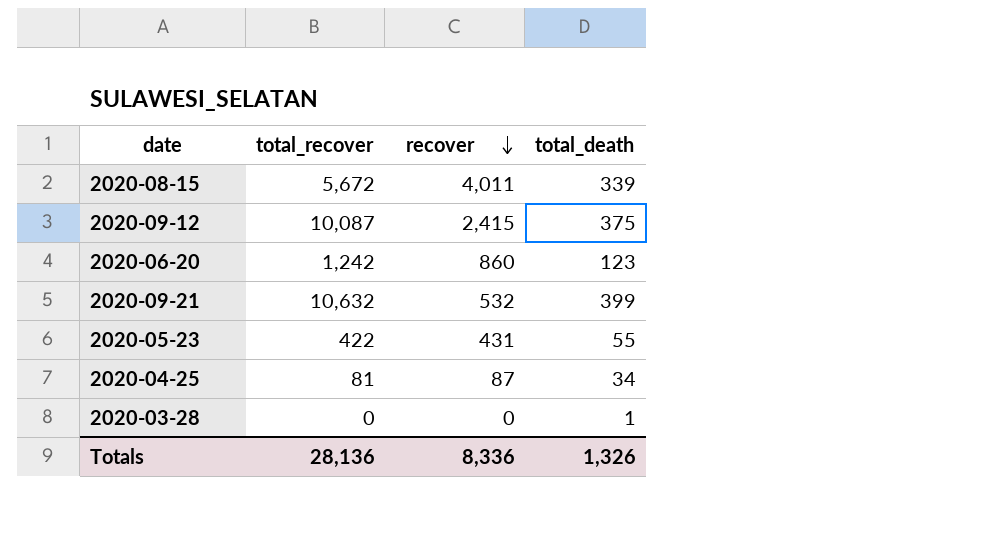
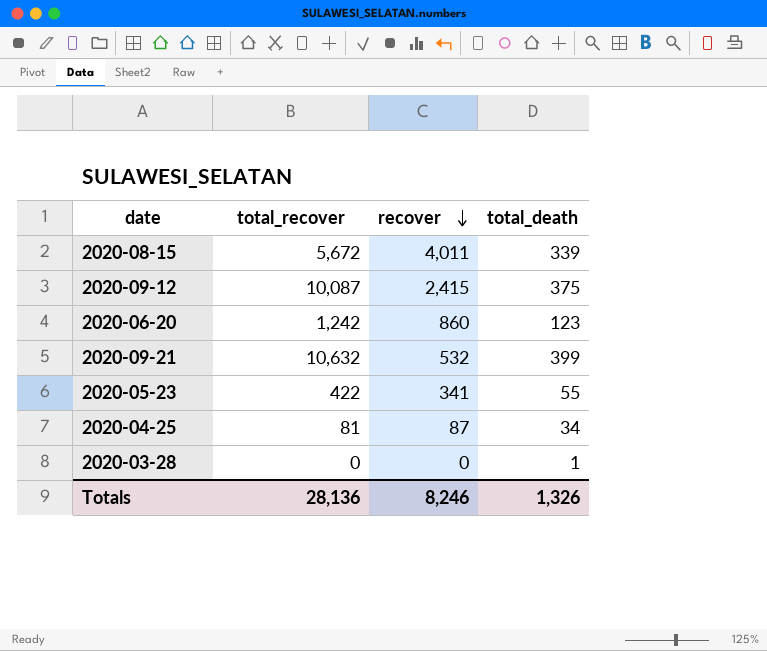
2020-05-23 | recover: 431 -> 341
Totals | recover: 8,336 -> 8,246

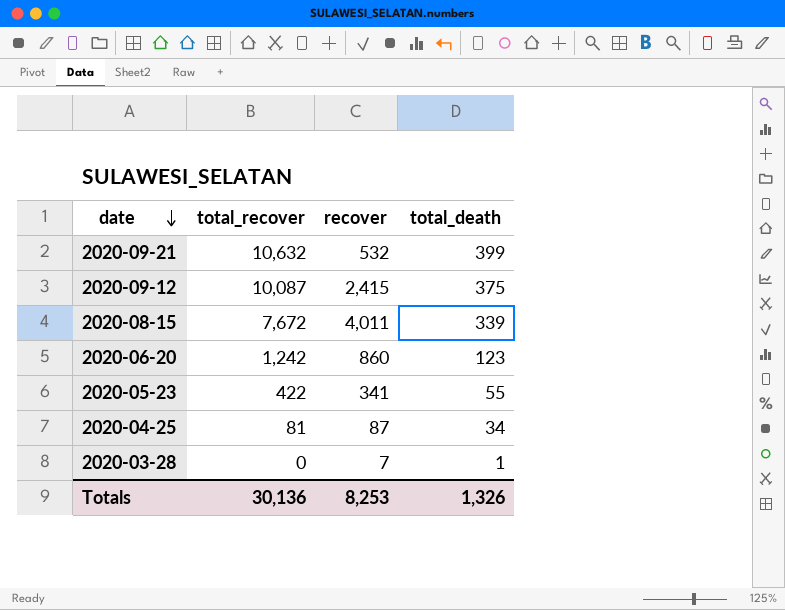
row order: recover descending -> date descending
2020-08-15 | total_recover: 5,672 -> 7,672
2020-03-28 | recover: 0 -> 7
Totals | total_recover: 28,136 -> 30,136
Totals | recover: 8,246 -> 8,253

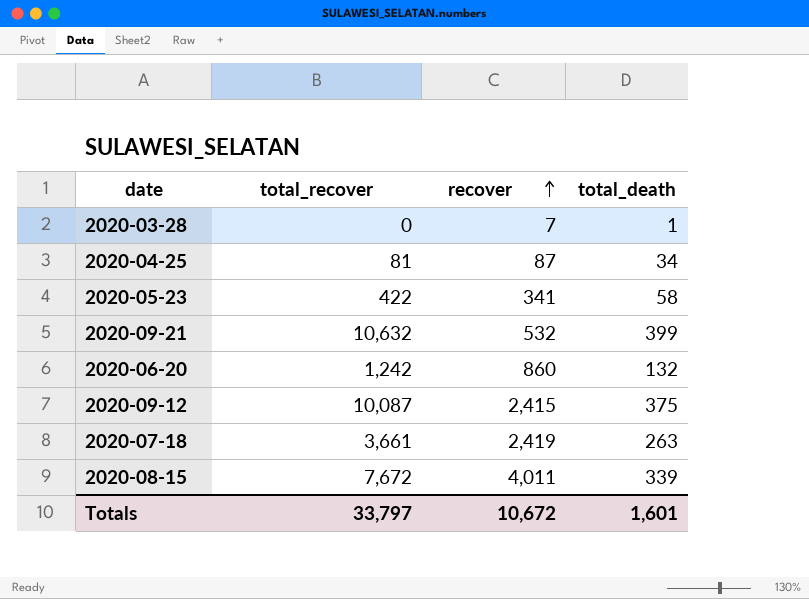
row order: date descending -> recover ascending
2020-05-23 | total_death: 55 -> 58
2020-06-20 | total_death: 123 -> 132
row 2020-07-18: none -> 3,661 | 2,419 | 263
Totals | total_recover: 30,136 -> 33,797
Totals | recover: 8,253 -> 10,672
Totals | total_death: 1,326 -> 1,601

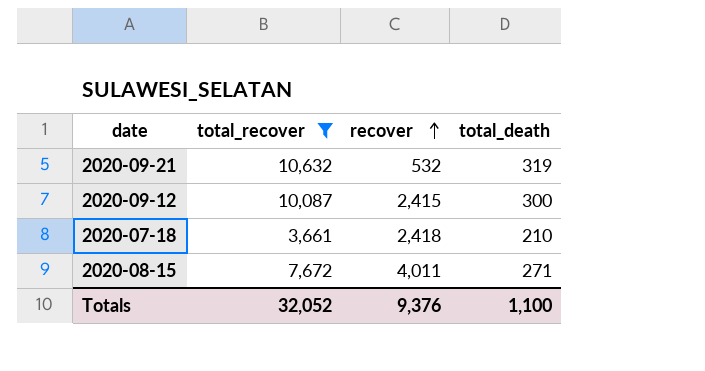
filter: none -> total_recover >= 3,661
2020-09-21 | total_death: 399 -> 319
2020-09-12 | total_death: 375 -> 300
2020-07-18 | recover: 2,419 -> 2,418
2020-07-18 | total_death: 263 -> 210
2020-08-15 | total_death: 339 -> 271
Totals | total_recover: 33,797 -> 32,052
Totals | recover: 10,672 -> 9,376
Totals | total_death: 1,601 -> 1,100

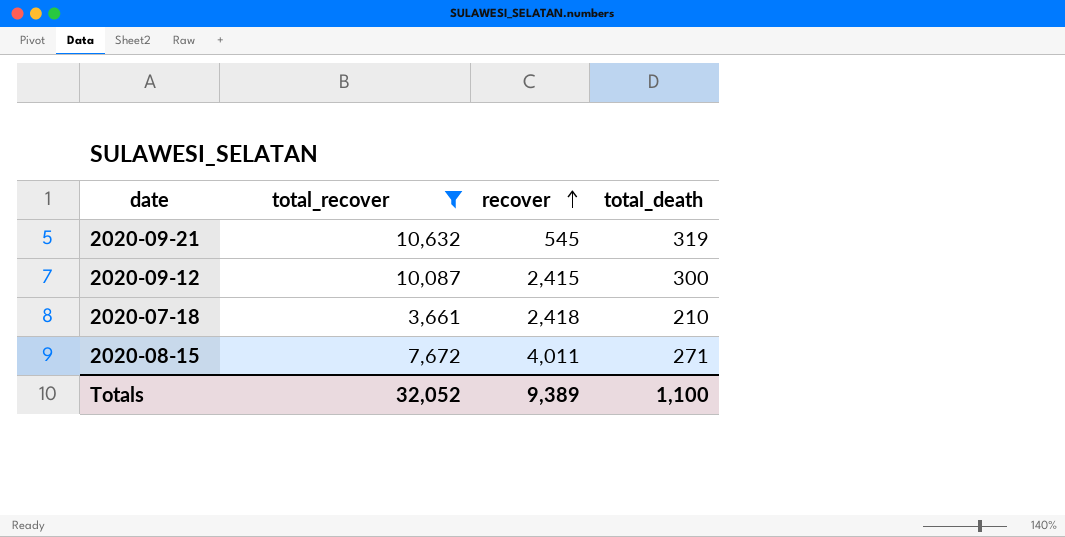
2020-09-21 | recover: 532 -> 545
Totals | recover: 9,376 -> 9,389

